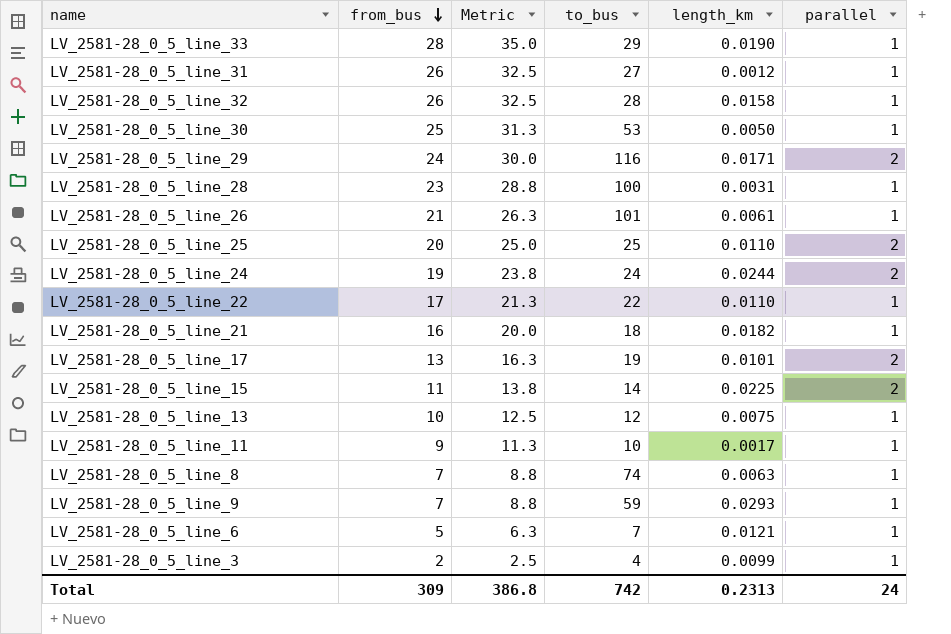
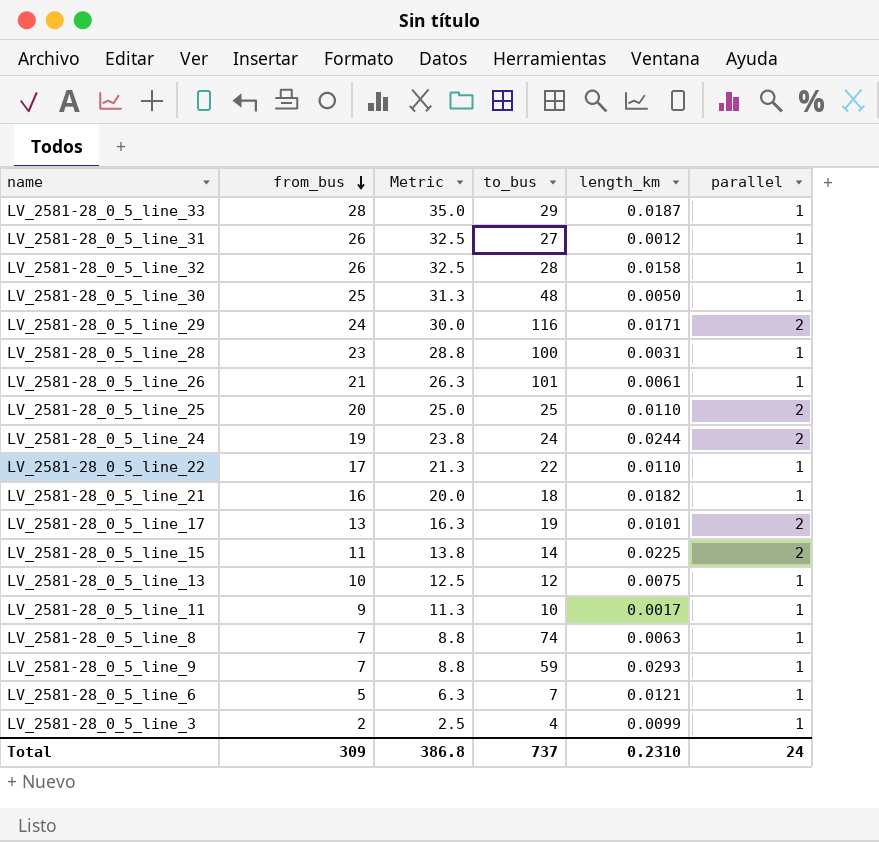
LV_2581-28_0_5_line_33 | length_km: 0.0190 -> 0.0187
LV_2581-28_0_5_line_30 | to_bus: 53 -> 48
Total | to_bus: 742 -> 737
Total | length_km: 0.2313 -> 0.2310

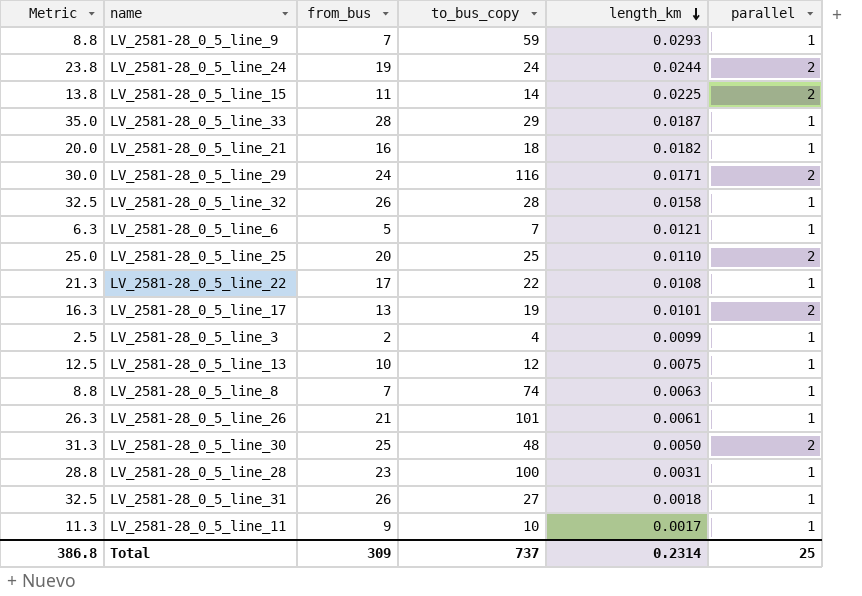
row order: from_bus descending -> length_km descending
column Metric | position: 3 -> 1
column name: to_bus -> to_bus_copy
LV_2581-28_0_5_line_22 | length_km: 0.0110 -> 0.0108
LV_2581-28_0_5_line_30 | parallel: 1 -> 2
LV_2581-28_0_5_line_31 | length_km: 0.0012 -> 0.0018
Total | length_km: 0.2310 -> 0.2314
Total | parallel: 24 -> 25

